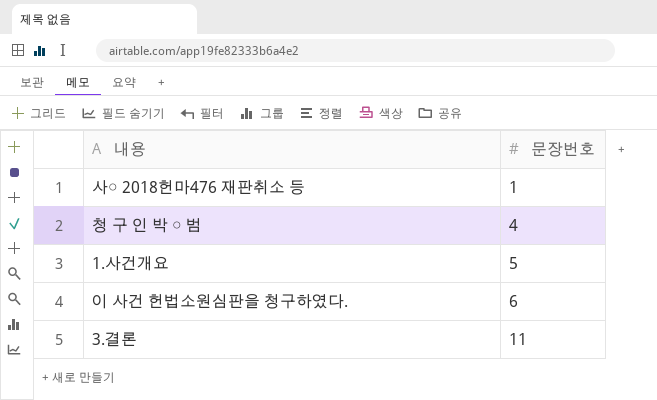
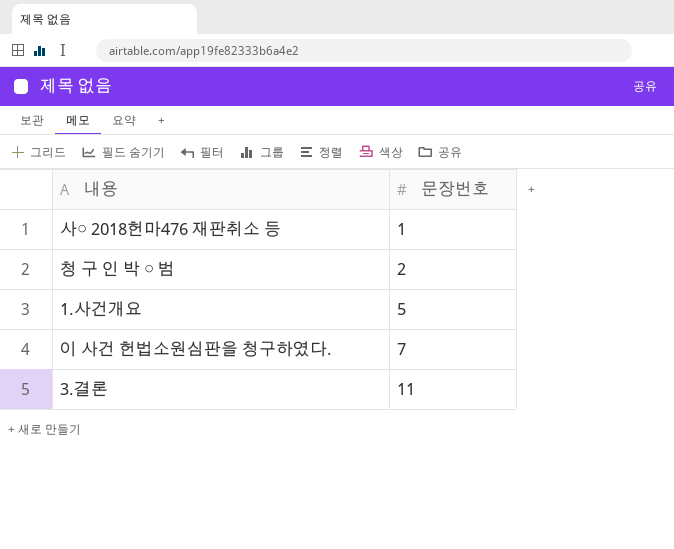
청 구 인 박 ○ 범 | 문장번호: 4 -> 2
이 사건 헌법소원심판을 청구하였다. | 문장번호: 6 -> 7

